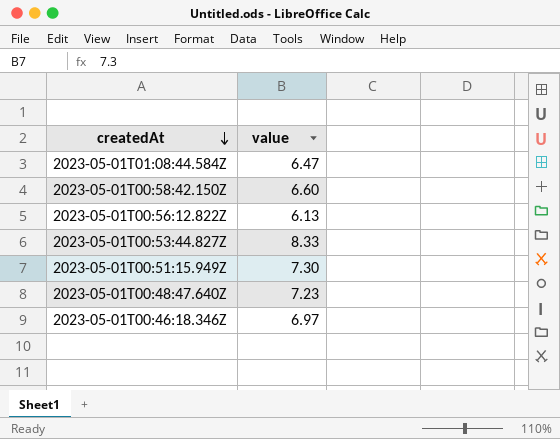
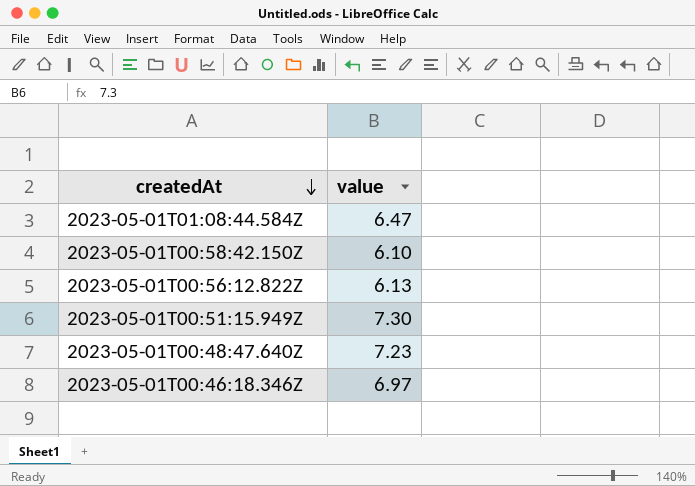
row 2023-05-01T00:53:44.827Z: 8.33 -> none
2023-05-01T00:58:42.150Z | value: 6.60 -> 6.10

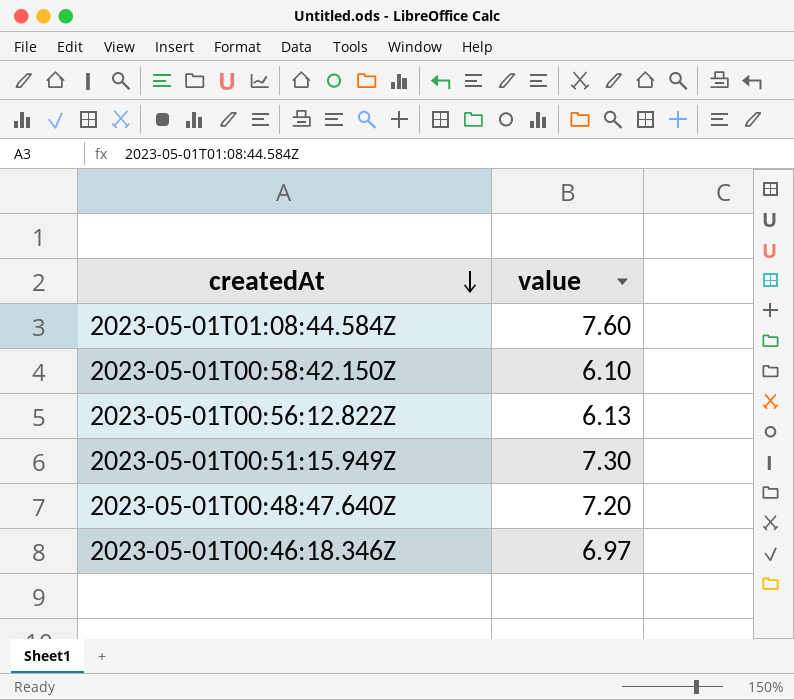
2023-05-01T01:08:44.584Z | value: 6.47 -> 7.60
2023-05-01T00:48:47.640Z | value: 7.23 -> 7.20

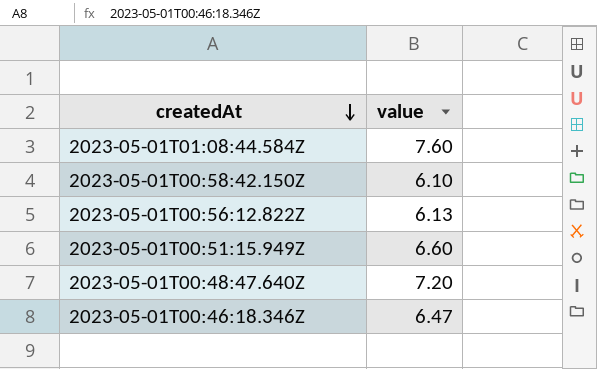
2023-05-01T00:51:15.949Z | value: 7.30 -> 6.60
2023-05-01T00:46:18.346Z | value: 6.97 -> 6.47

